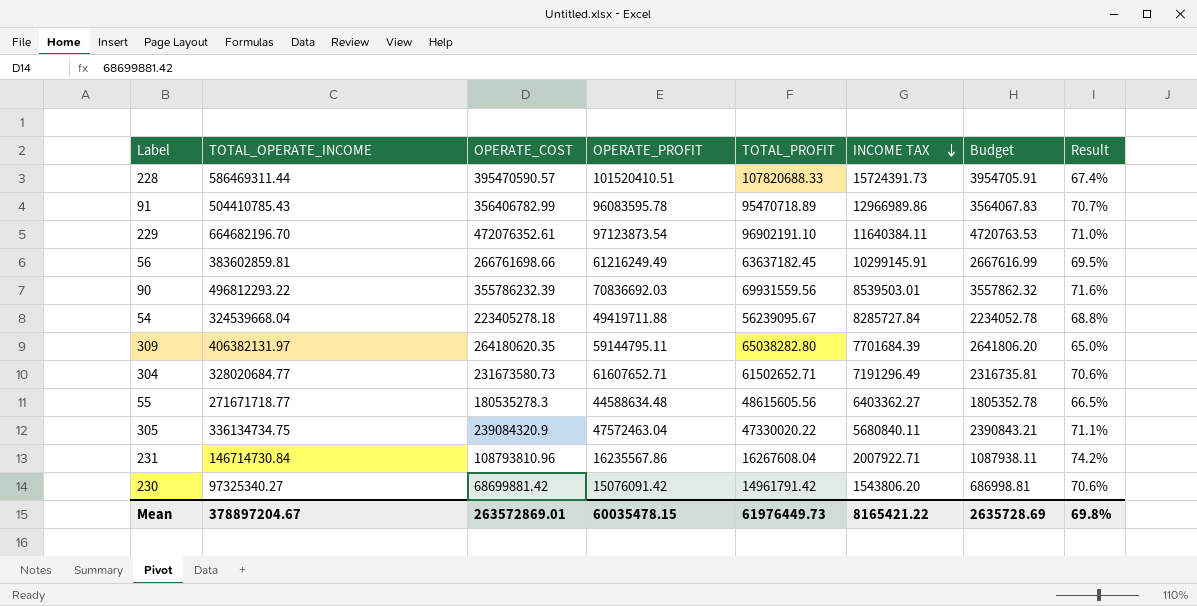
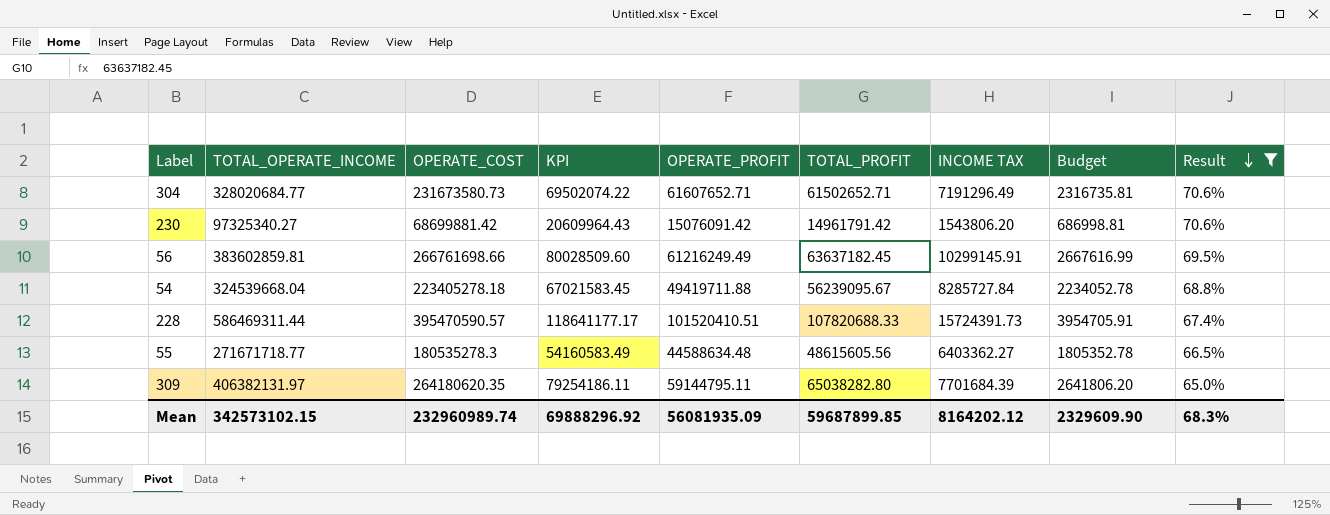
filter: none -> Result <= 70.6%
row order: INCOME TAX descending -> Result descending
column KPI | formula: none -> [OPERATE_COST] * 0.3
Mean | TOTAL_OPERATE_INCOME: 378897204.67 -> 342573102.15
Mean | OPERATE_COST: 263572869.01 -> 232960989.74
Mean | OPERATE_PROFIT: 60035478.15 -> 56081935.09
Mean | TOTAL_PROFIT: 61976449.73 -> 59687899.85
Mean | INCOME TAX: 8165421.22 -> 8164202.12
Mean | Budget: 2635728.69 -> 2329609.90
Mean | Result: 69.8% -> 68.3%

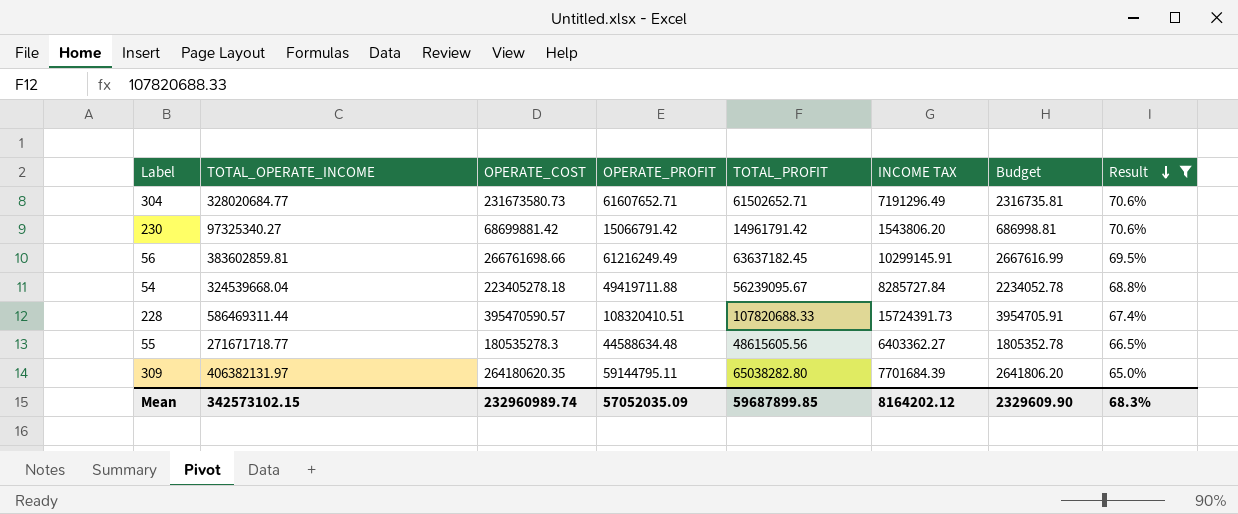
column KPI | formula: [OPERATE_COST] * 0.3 -> none
230 | OPERATE_PROFIT: 15076091.42 -> 15066791.42
228 | OPERATE_PROFIT: 101520410.51 -> 108320410.51
Mean | OPERATE_PROFIT: 56081935.09 -> 57052035.09

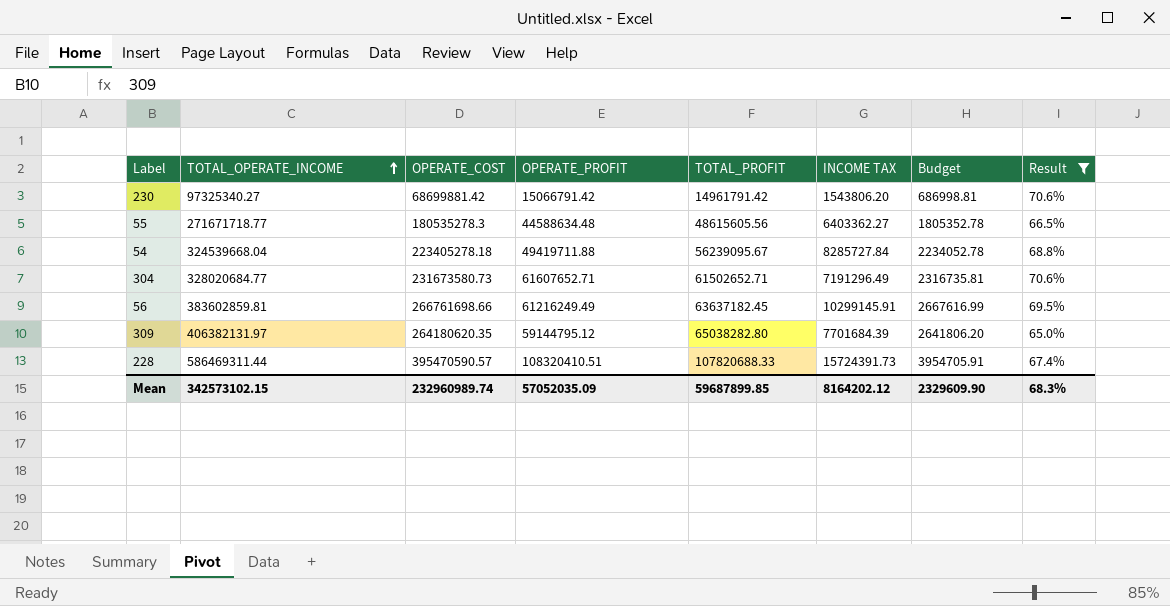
row order: Result descending -> TOTAL_OPERATE_INCOME ascending
309 | OPERATE_PROFIT: 59144795.11 -> 59144795.12

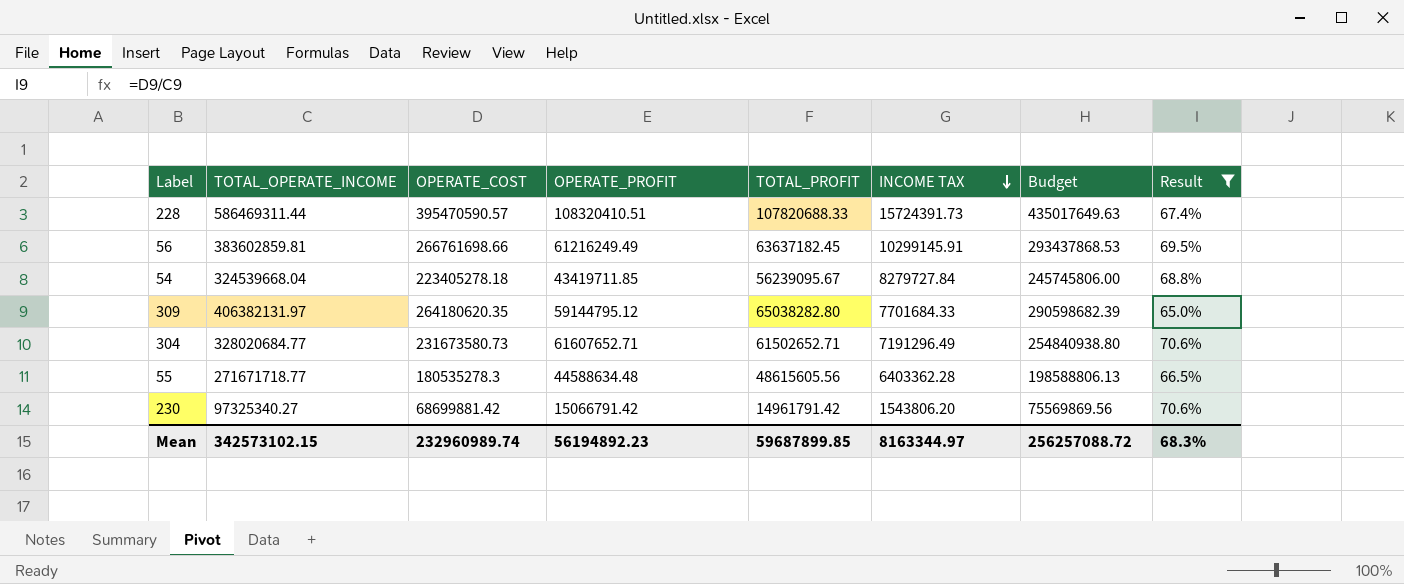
row order: TOTAL_OPERATE_INCOME ascending -> INCOME TAX descending
column Budget | formula: [OPERATE_COST] * 0.01 -> [OPERATE_COST] * 1.1
54 | OPERATE_PROFIT: 49419711.88 -> 43419711.85
54 | INCOME TAX: 8285727.84 -> 8279727.84
309 | INCOME TAX: 7701684.39 -> 7701684.33
55 | INCOME TAX: 6403362.27 -> 6403362.28
Mean | OPERATE_PROFIT: 57052035.09 -> 56194892.23
Mean | INCOME TAX: 8164202.12 -> 8163344.97
Mean | Budget: 2329609.90 -> 256257088.72

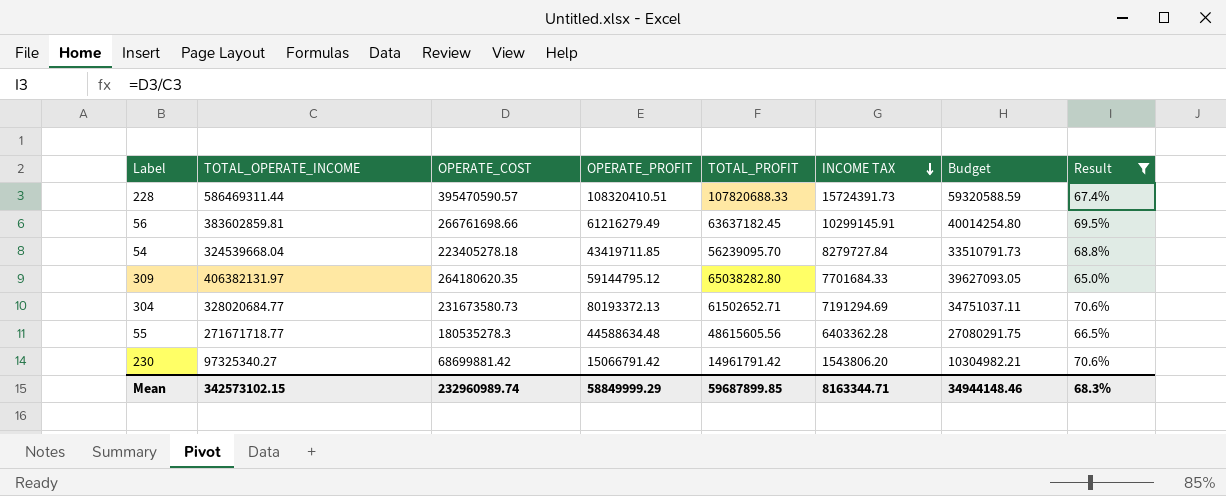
column Budget | formula: [OPERATE_COST] * 1.1 -> [OPERATE_COST] * 0.15
56 | OPERATE_PROFIT: 61216249.49 -> 61216279.49
54 | TOTAL_PROFIT: 56239095.67 -> 56239095.70
304 | OPERATE_PROFIT: 61607652.71 -> 80193372.13
304 | INCOME TAX: 7191296.49 -> 7191294.69
Mean | OPERATE_PROFIT: 56194892.23 -> 58849999.29
Mean | INCOME TAX: 8163344.97 -> 8163344.71
Mean | Budget: 256257088.72 -> 34944148.46

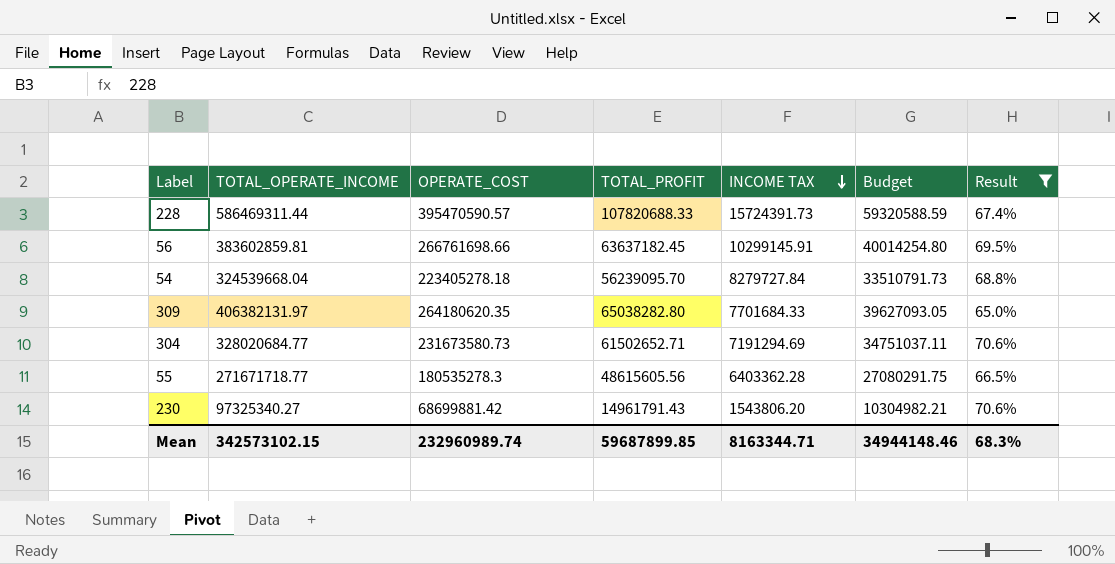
column OPERATE_PROFIT | position: 4 -> none
230 | TOTAL_PROFIT: 14961791.42 -> 14961791.43

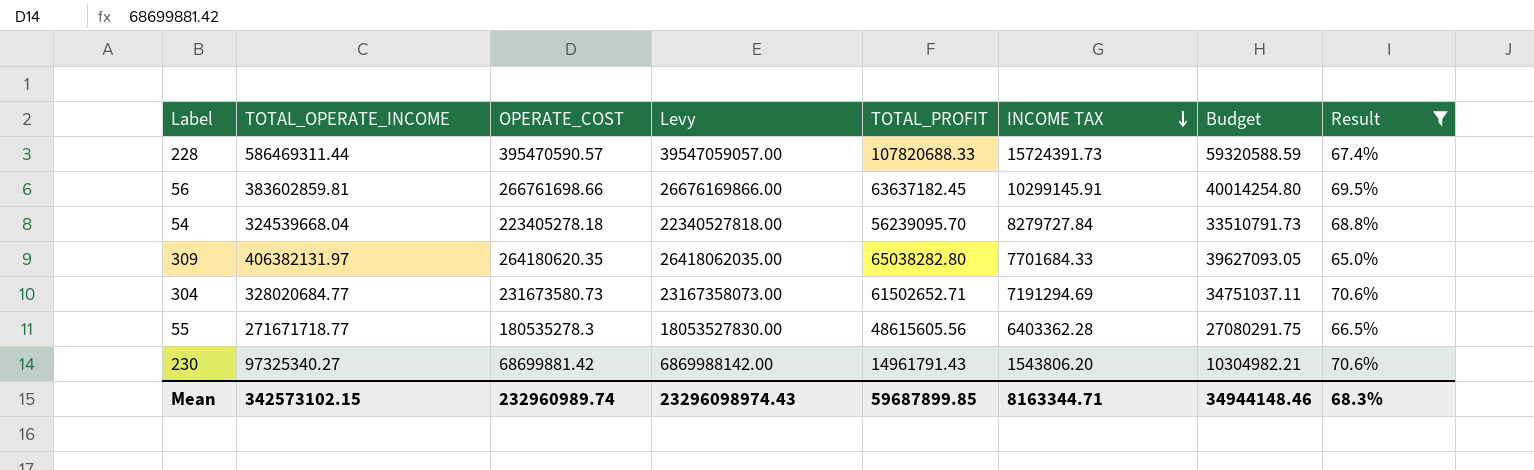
column Levy | formula: none -> [OPERATE_COST] * 100

